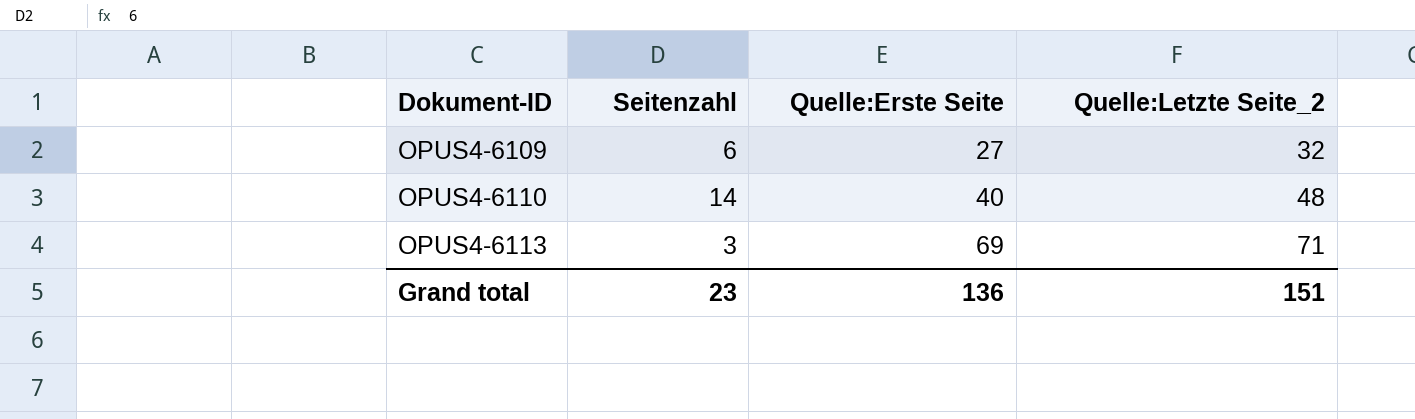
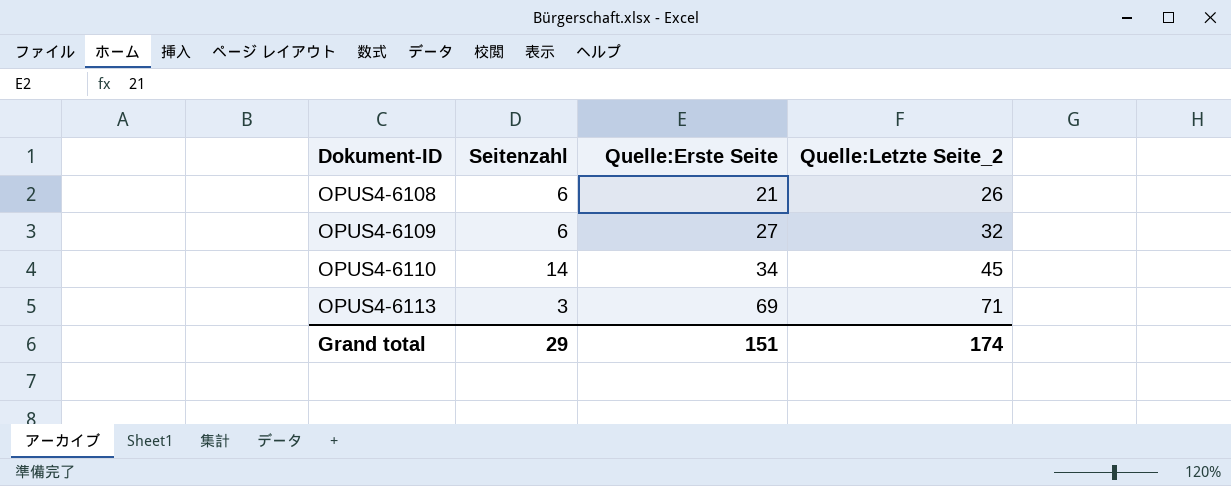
row OPUS4-6108: none -> 6 | 21 | 26
OPUS4-6110 | Quelle:Erste Seite: 40 -> 34
OPUS4-6110 | Quelle:Letzte Seite_2: 48 -> 45
Grand total | Seitenzahl: 23 -> 29
Grand total | Quelle:Erste Seite: 136 -> 151
Grand total | Quelle:Letzte Seite_2: 151 -> 174

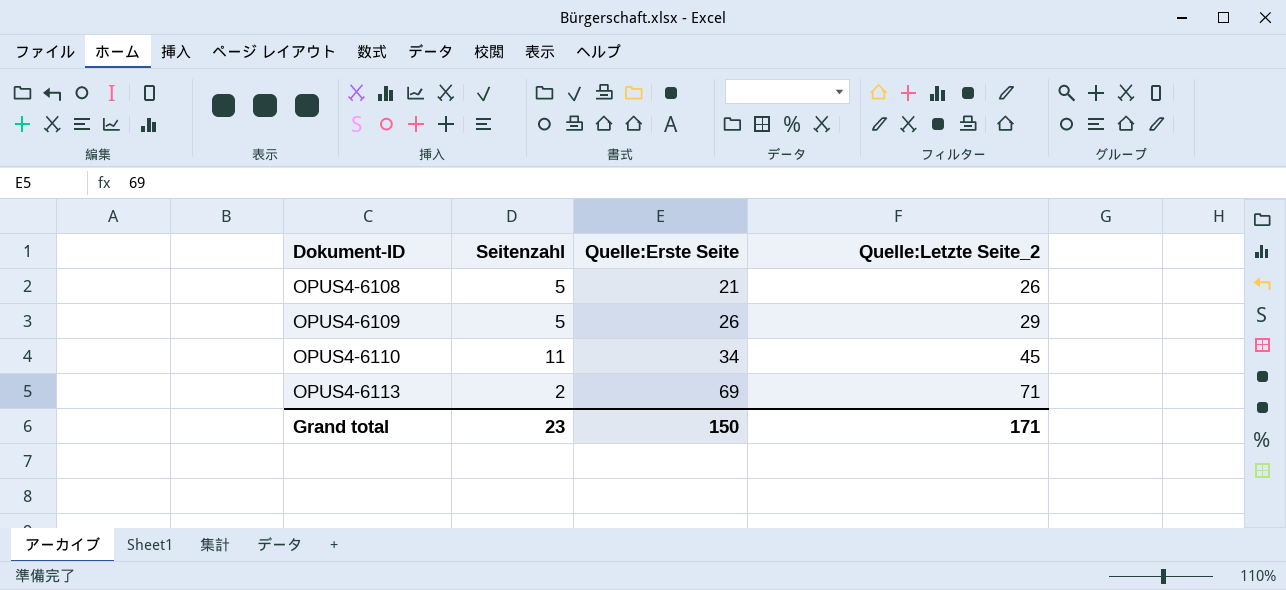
OPUS4-6108 | Seitenzahl: 6 -> 5
OPUS4-6109 | Seitenzahl: 6 -> 5
OPUS4-6109 | Quelle:Erste Seite: 27 -> 26
OPUS4-6109 | Quelle:Letzte Seite_2: 32 -> 29
OPUS4-6110 | Seitenzahl: 14 -> 11
OPUS4-6113 | Seitenzahl: 3 -> 2
Grand total | Seitenzahl: 29 -> 23
Grand total | Quelle:Erste Seite: 151 -> 150
Grand total | Quelle:Letzte Seite_2: 174 -> 171

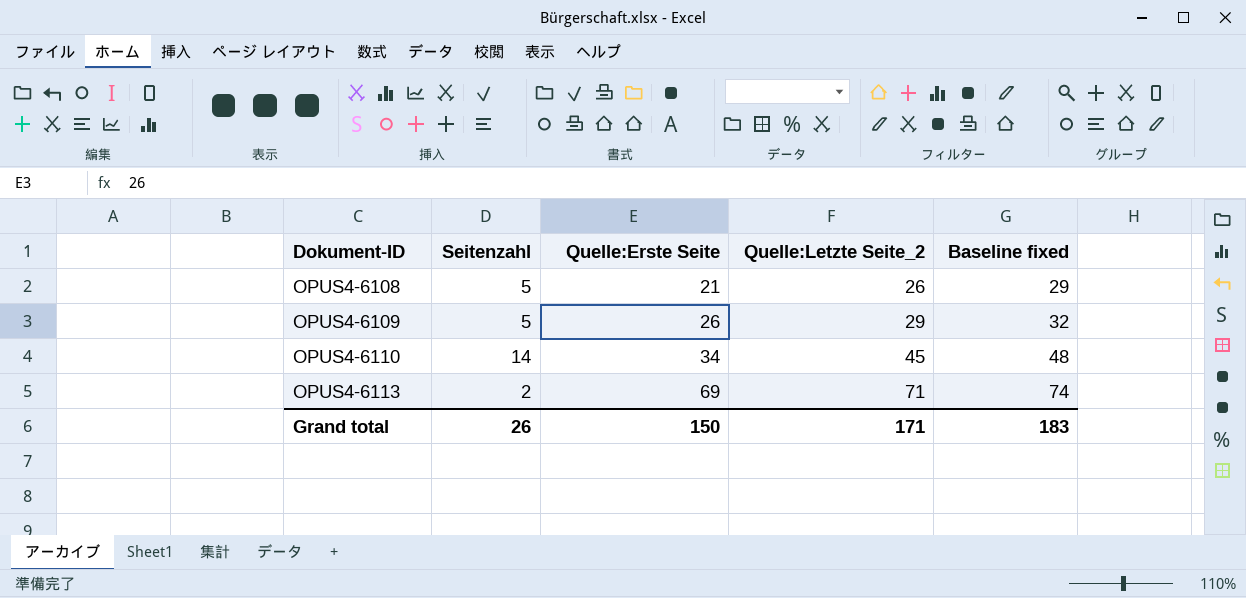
column Baseline fixed | formula: none -> [Quelle:Letzte Seite_2] + 3
OPUS4-6110 | Seitenzahl: 11 -> 14
Grand total | Seitenzahl: 23 -> 26

